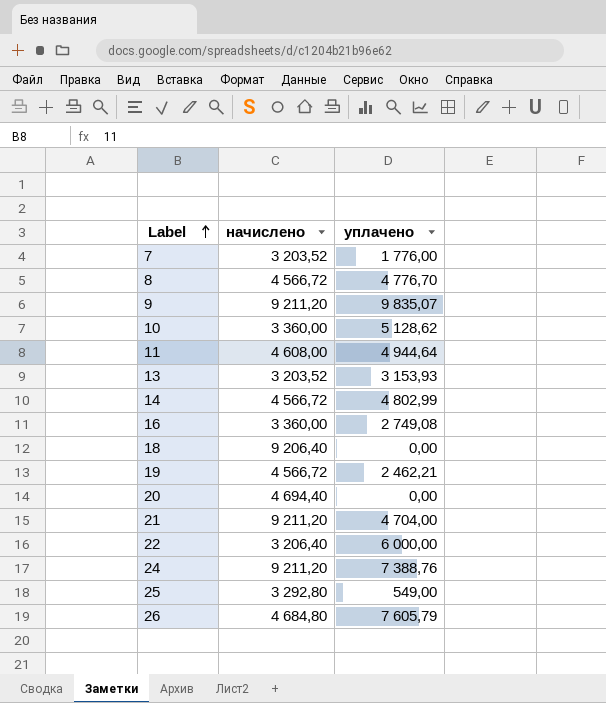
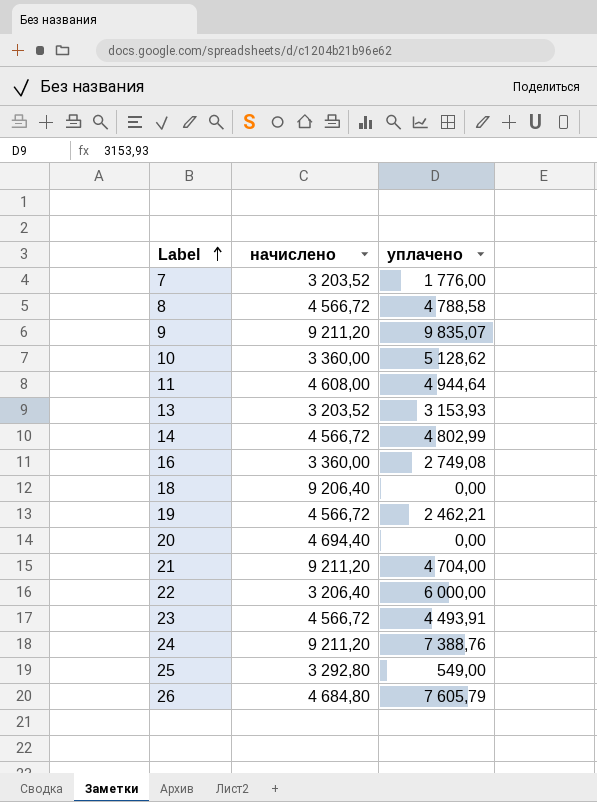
8 | уплачено: 4 776,70 -> 4 788,58
row 23: none -> 4 566,72 | 4 493,91

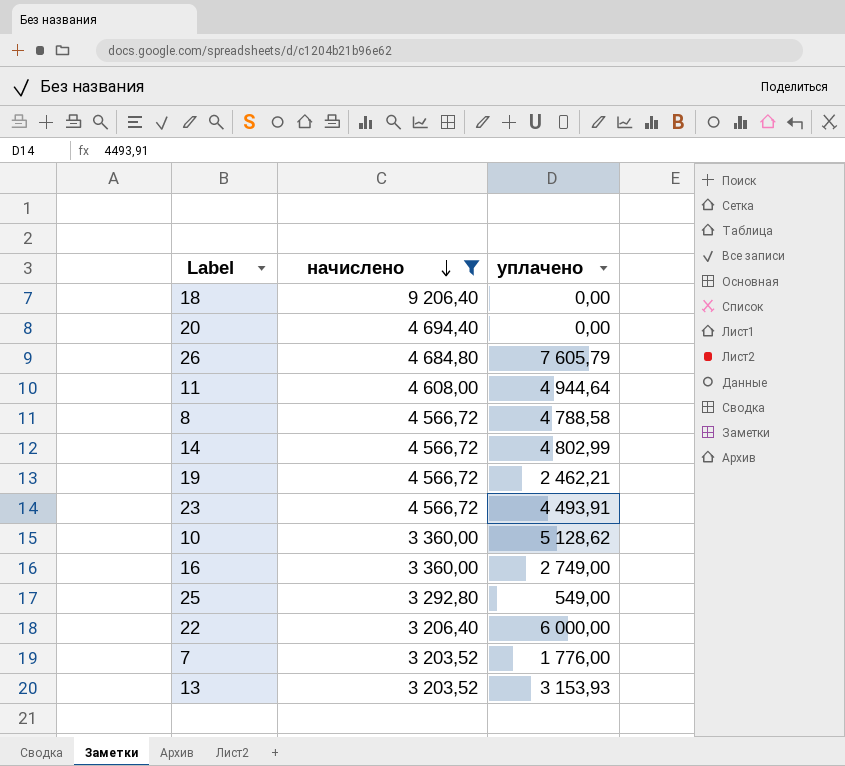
filter: none -> начислено != 9 211,20
row order: Label ascending -> начислено descending
16 | уплачено: 2 749,08 -> 2 749,00

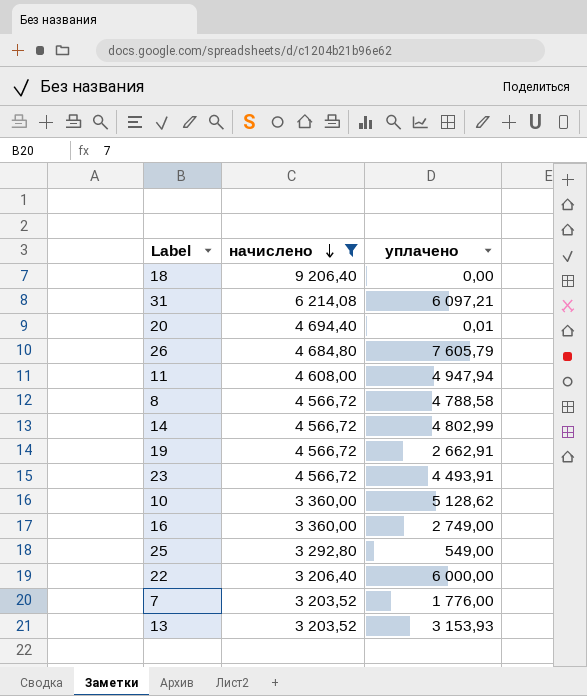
row 31: none -> 6 214,08 | 6 097,21
20 | уплачено: 0,00 -> 0,01
11 | уплачено: 4 944,64 -> 4 947,94
19 | уплачено: 2 462,21 -> 2 662,91

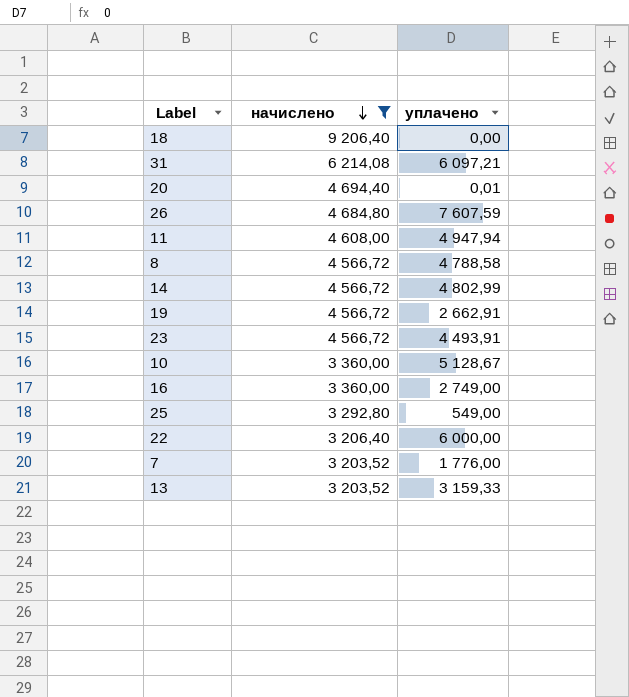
26 | уплачено: 7 605,79 -> 7 607,59
10 | уплачено: 5 128,62 -> 5 128,67
13 | уплачено: 3 153,93 -> 3 159,33

